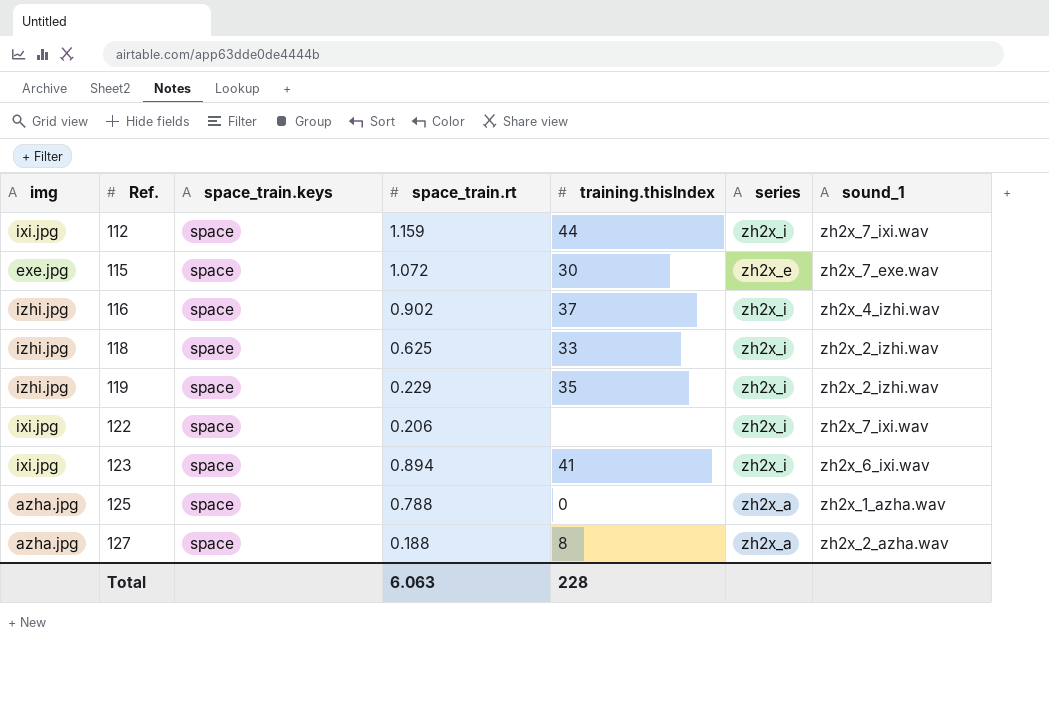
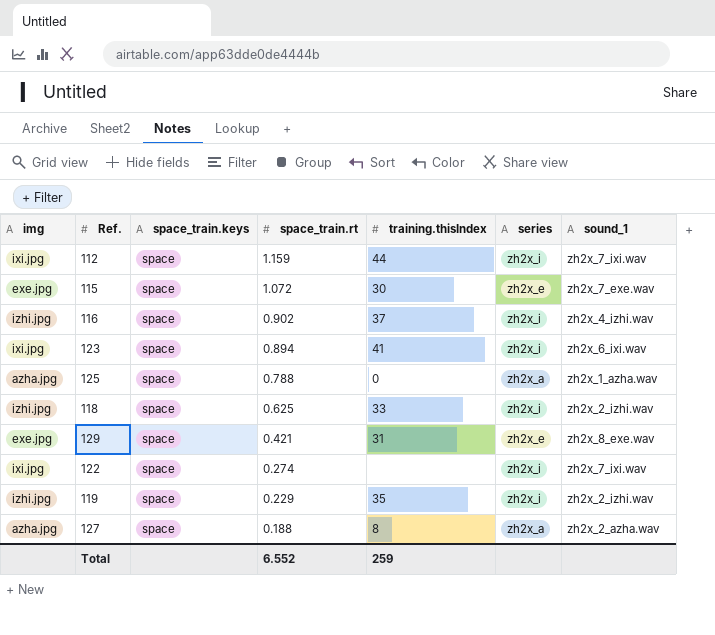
row order: Ref. ascending -> space_train.rt descending
row 129: none -> exe.jpg | space | 0.421 | 31 | zh2x_e | zh2x_8_exe.wav
122 | space_train.rt: 0.206 -> 0.274
Total | space_train.rt: 6.063 -> 6.552
Total | training.thisIndex: 228 -> 259

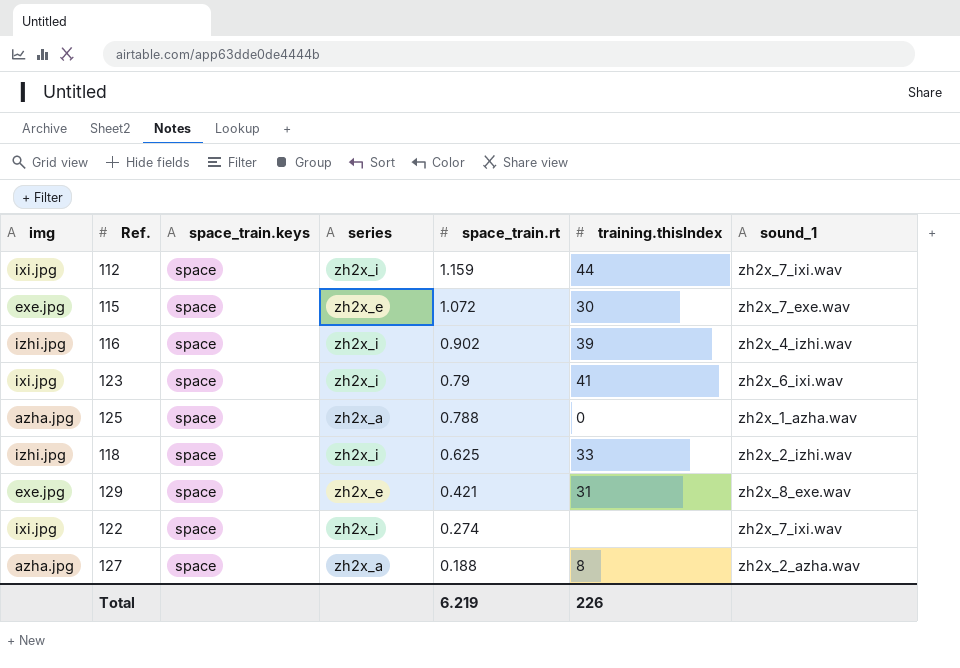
column series | position: 6 -> 4
row 119: izhi.jpg | space | 0.229 | 35 | zh2x_i | zh2x_2_izhi.wav -> none
116 | training.thisIndex: 37 -> 39
123 | space_train.rt: 0.894 -> 0.79
Total | space_train.rt: 6.552 -> 6.219
Total | training.thisIndex: 259 -> 226

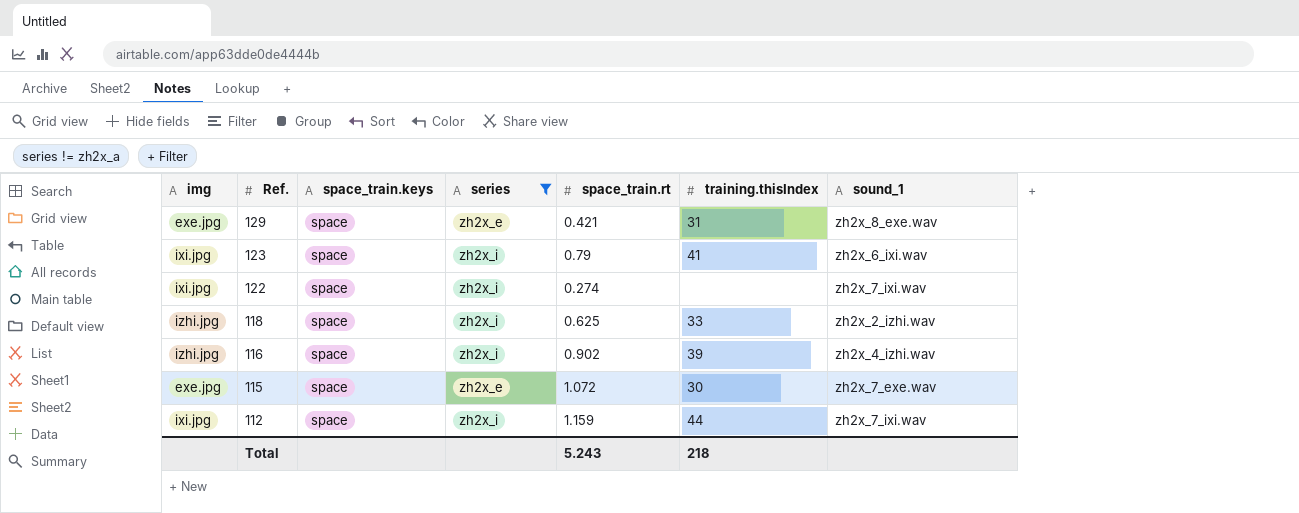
filter: none -> series != zh2x_a
row order: space_train.rt descending -> Ref. descending
Total | space_train.rt: 6.219 -> 5.243
Total | training.thisIndex: 226 -> 218

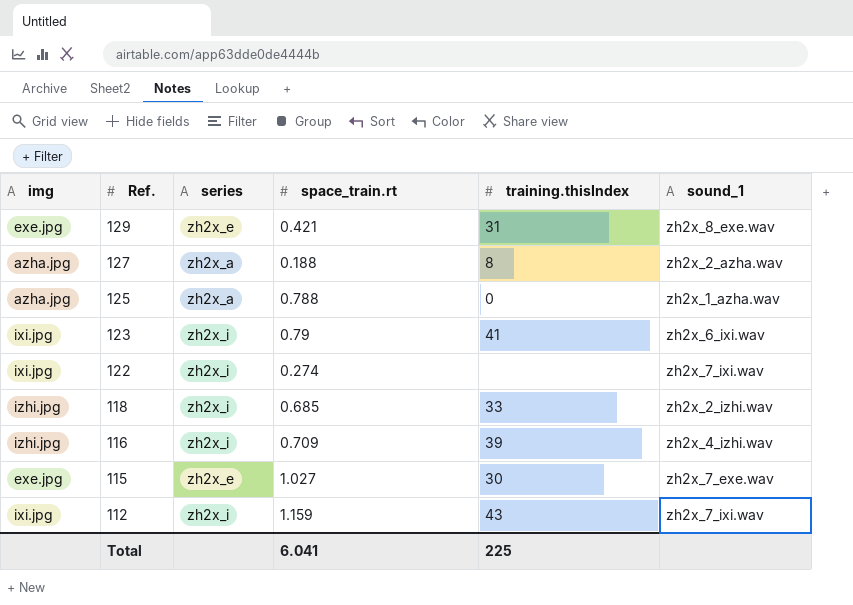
filter: series != zh2x_a -> none
column space_train.keys | position: 3 -> none
118 | space_train.rt: 0.625 -> 0.685
116 | space_train.rt: 0.902 -> 0.709
115 | space_train.rt: 1.072 -> 1.027
112 | training.thisIndex: 44 -> 43
Total | space_train.rt: 5.243 -> 6.041
Total | training.thisIndex: 218 -> 225

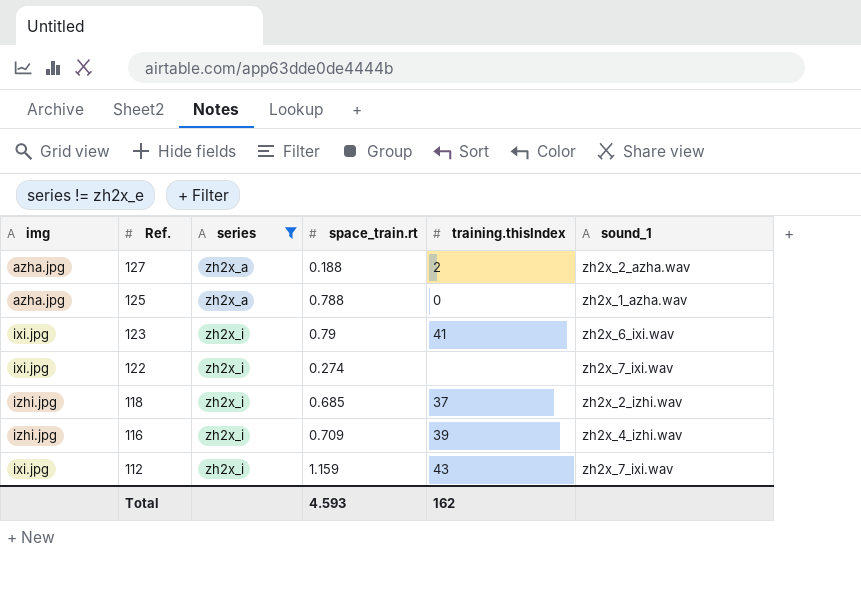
filter: none -> series != zh2x_e
127 | training.thisIndex: 8 -> 2
118 | training.thisIndex: 33 -> 37
Total | space_train.rt: 6.041 -> 4.593
Total | training.thisIndex: 225 -> 162

